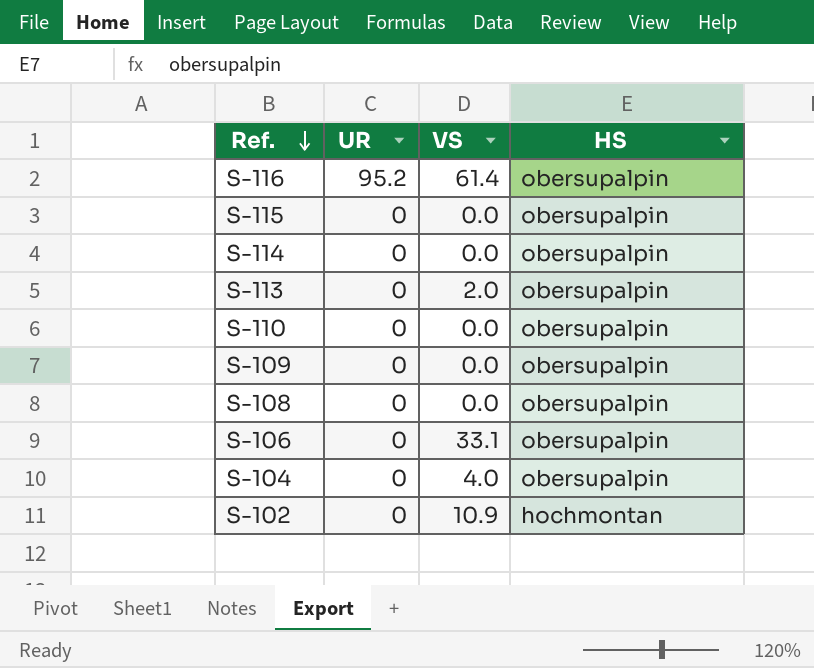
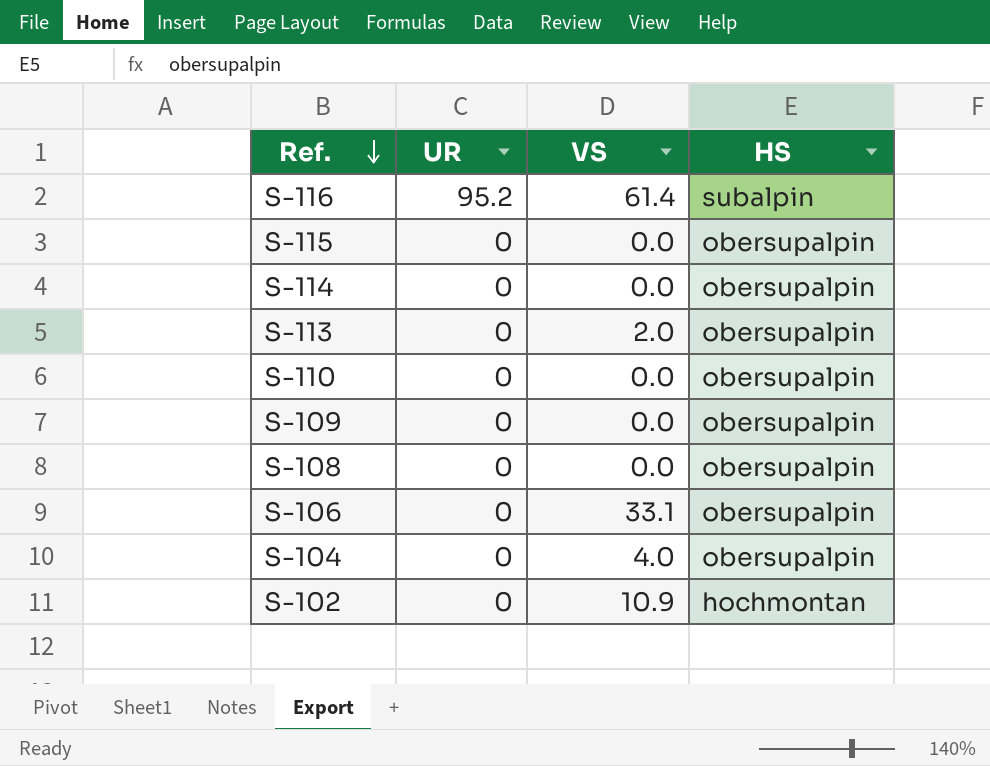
S-116 | HS: obersupalpin -> subalpin

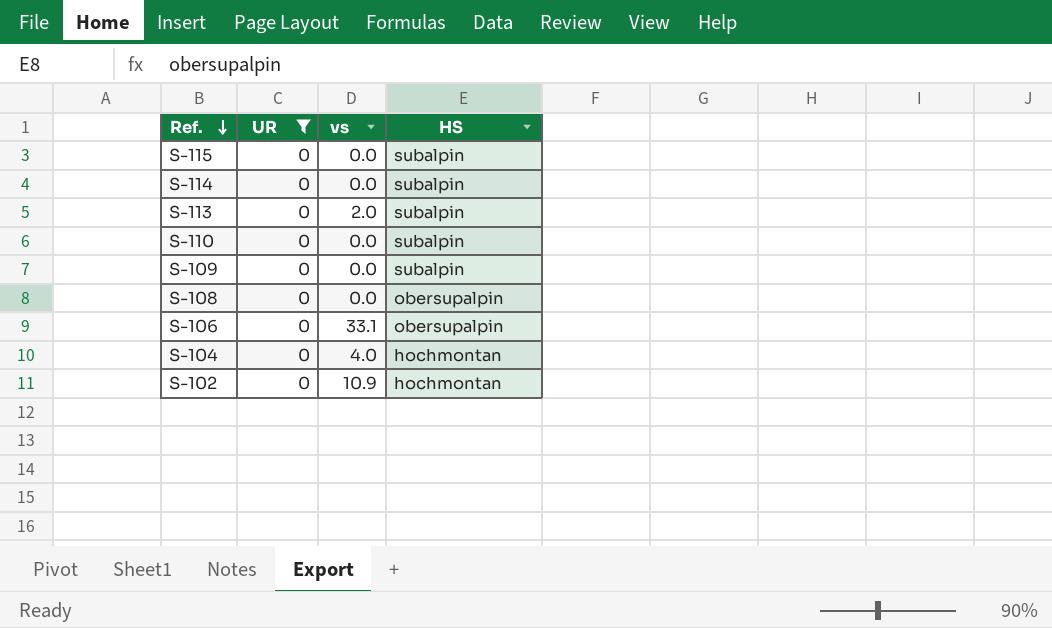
filter: none -> UR = 0
column name: VS -> vs
S-115 | HS: obersupalpin -> subalpin
S-114 | HS: obersupalpin -> subalpin
S-113 | HS: obersupalpin -> subalpin
S-110 | HS: obersupalpin -> subalpin
S-109 | HS: obersupalpin -> subalpin
S-104 | HS: obersupalpin -> hochmontan

